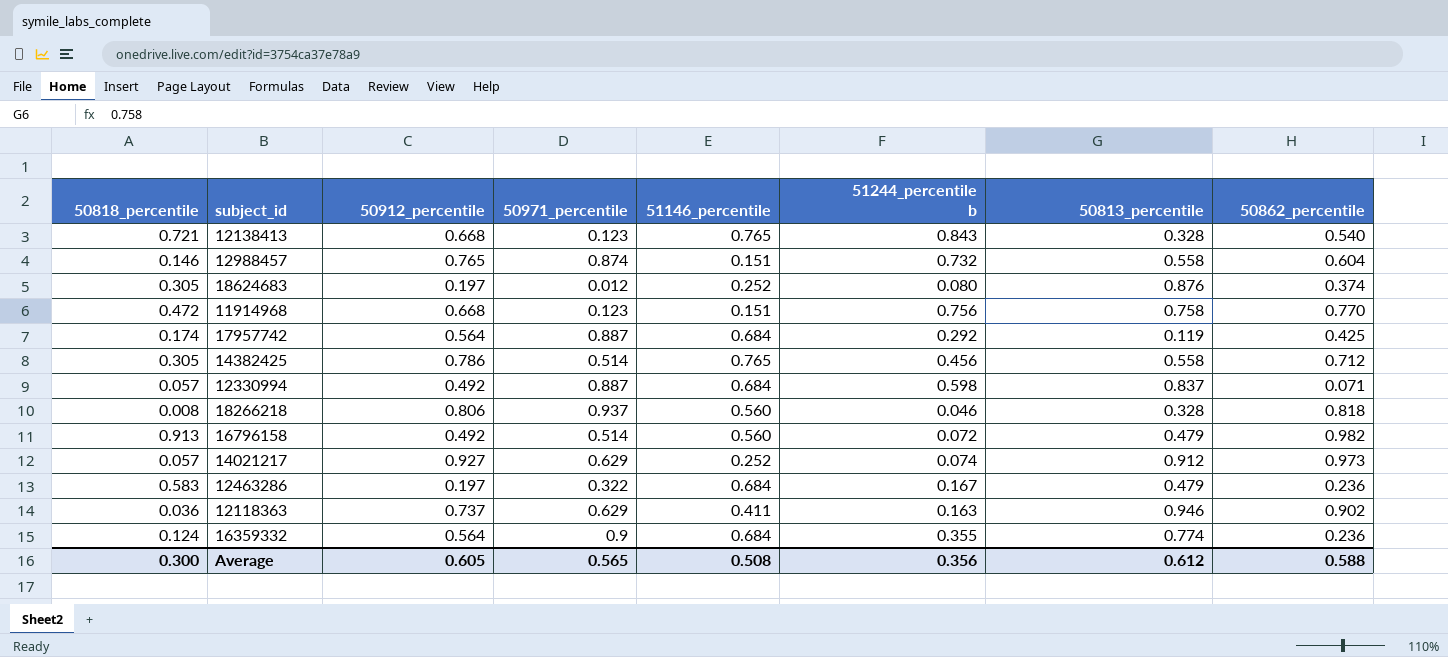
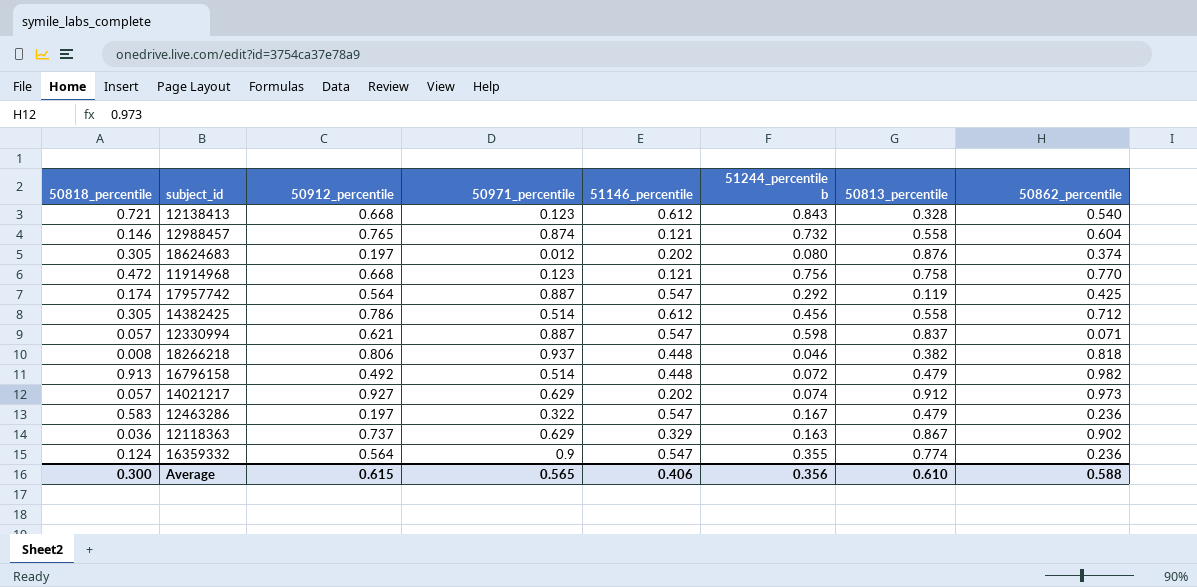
12138413 | 51146_percentile: 0.765 -> 0.612
12988457 | 51146_percentile: 0.151 -> 0.121
18624683 | 51146_percentile: 0.252 -> 0.202
11914968 | 51146_percentile: 0.151 -> 0.121
17957742 | 51146_percentile: 0.684 -> 0.547
14382425 | 51146_percentile: 0.765 -> 0.612
12330994 | 50912_percentile: 0.492 -> 0.621
12330994 | 51146_percentile: 0.684 -> 0.547
18266218 | 51146_percentile: 0.560 -> 0.448
18266218 | 50813_percentile: 0.328 -> 0.382
16796158 | 51146_percentile: 0.560 -> 0.448
14021217 | 51146_percentile: 0.252 -> 0.202
12463286 | 51146_percentile: 0.684 -> 0.547
12118363 | 51146_percentile: 0.411 -> 0.329
12118363 | 50813_percentile: 0.946 -> 0.867
16359332 | 51146_percentile: 0.684 -> 0.547
Average | 50912_percentile: 0.605 -> 0.615
Average | 51146_percentile: 0.508 -> 0.406
Average | 50813_percentile: 0.612 -> 0.610

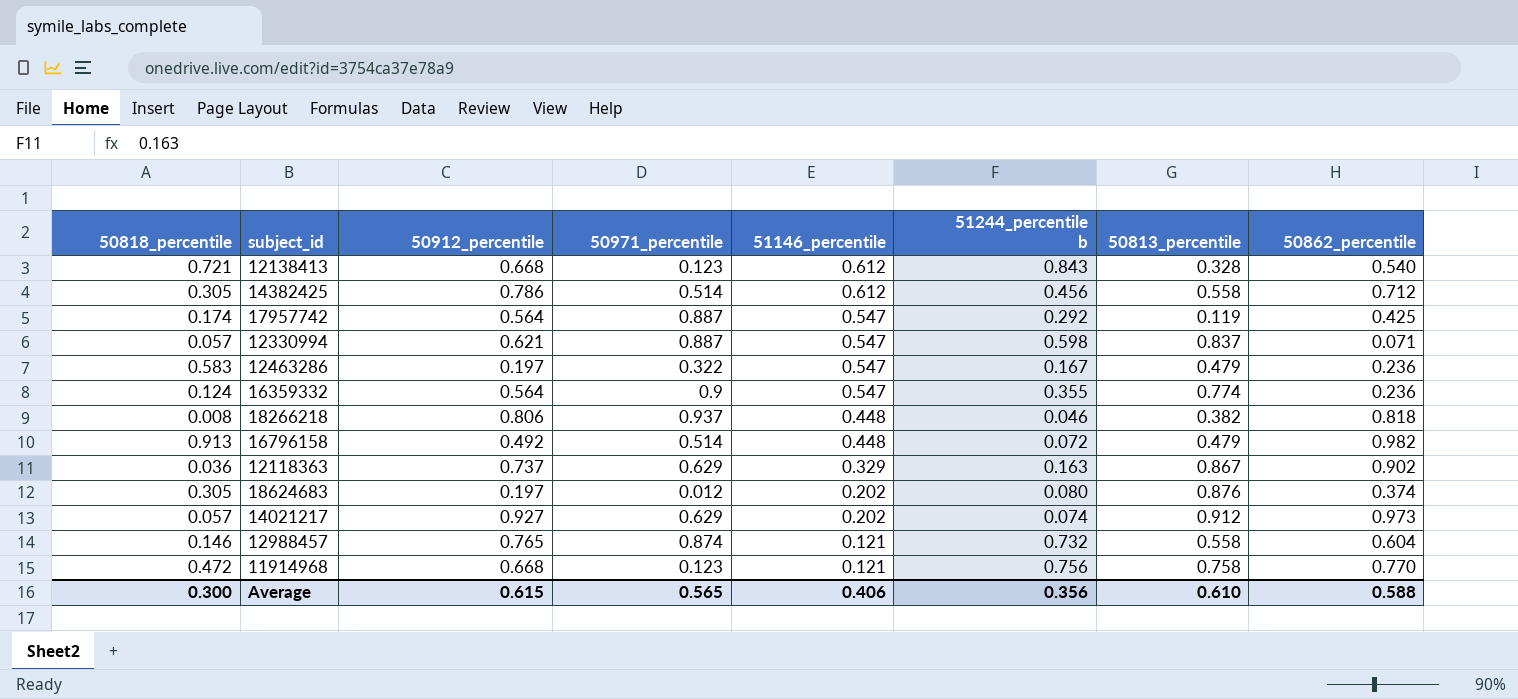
row order: none -> 51146_percentile descending

